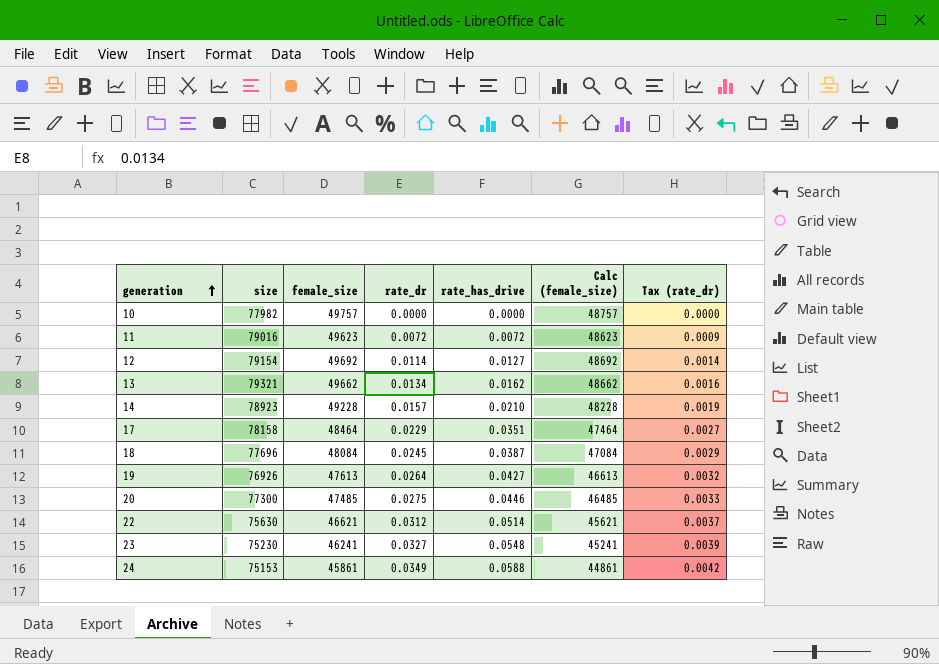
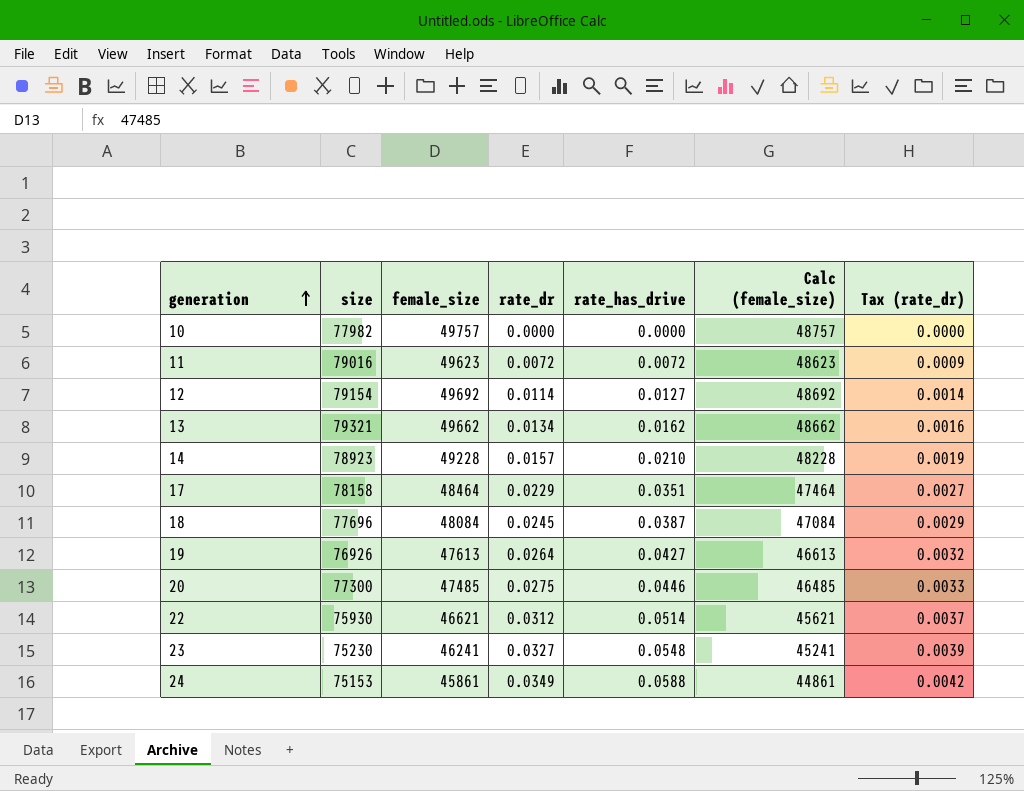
22 | size: 75630 -> 75930

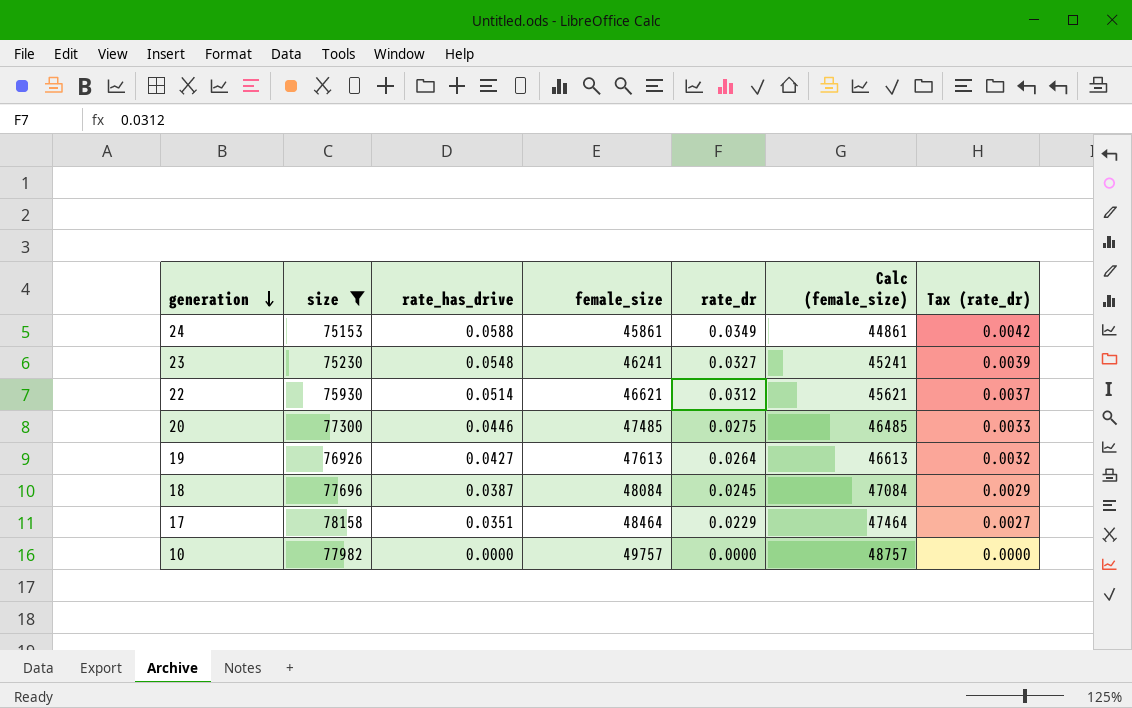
filter: none -> size <= 78158
row order: generation ascending -> generation descending
column rate_has_drive | position: 5 -> 3

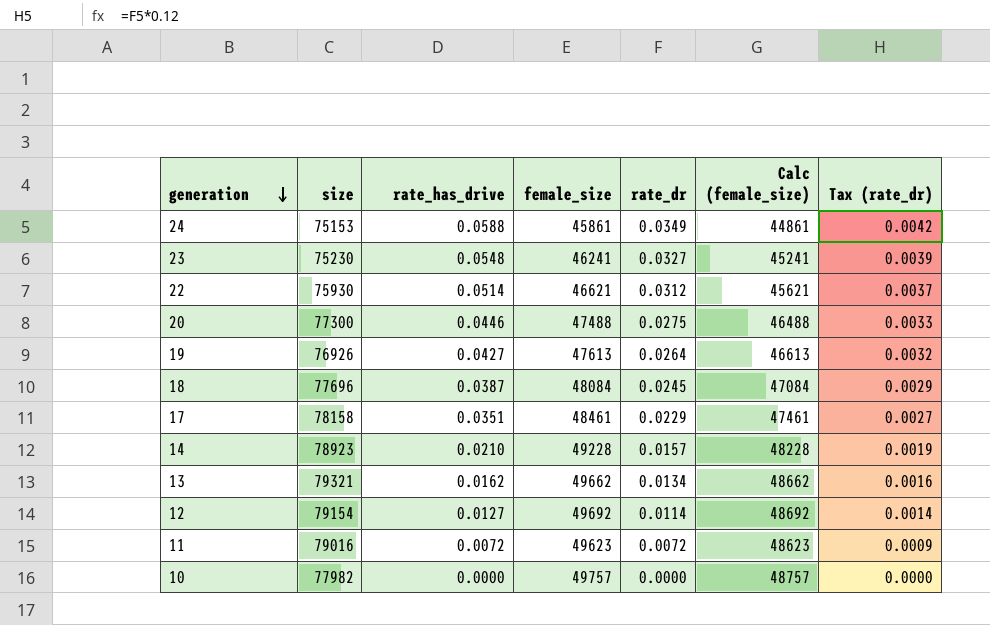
filter: size <= 78158 -> none
20 | female_size: 47485 -> 47488
20 | Calc (female_size): 46485 -> 46488
17 | female_size: 48464 -> 48461
17 | Calc (female_size): 47464 -> 47461

